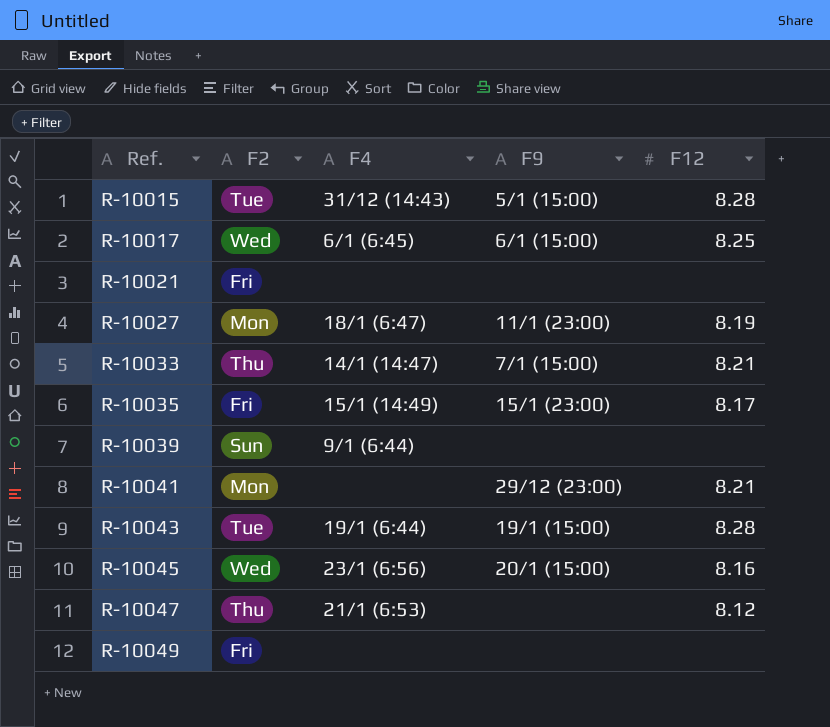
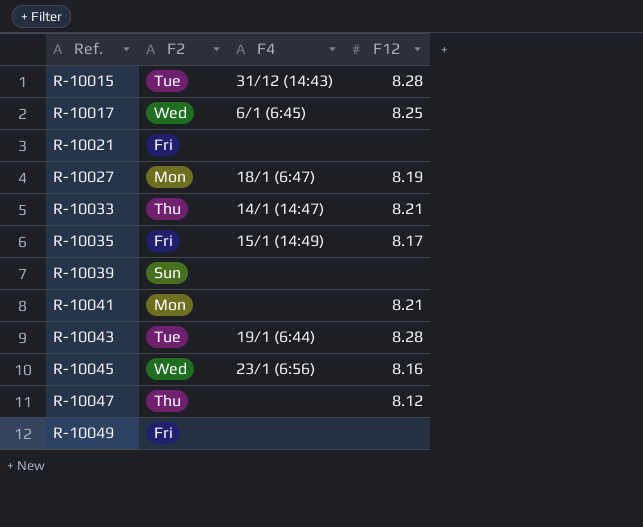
column F9 | position: 4 -> none
R-10039 | F4: 9/1 (6:44) -> none
R-10047 | F4: 21/1 (6:53) -> none

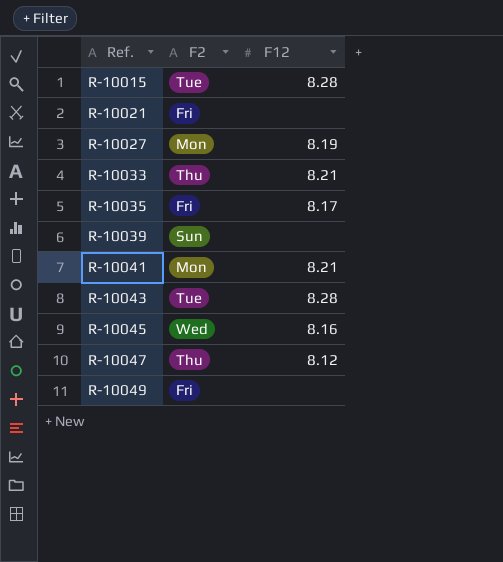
column F4 | position: 3 -> none
row R-10017: Wed | 6/1 (6:45) | 8.25 -> none

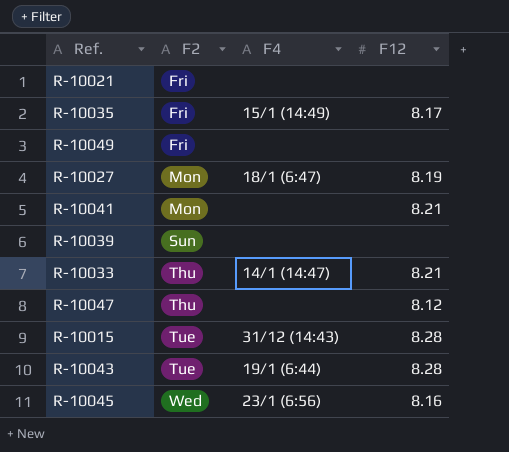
row order: Ref. ascending -> F2 ascending
column F4 | position: none -> 3

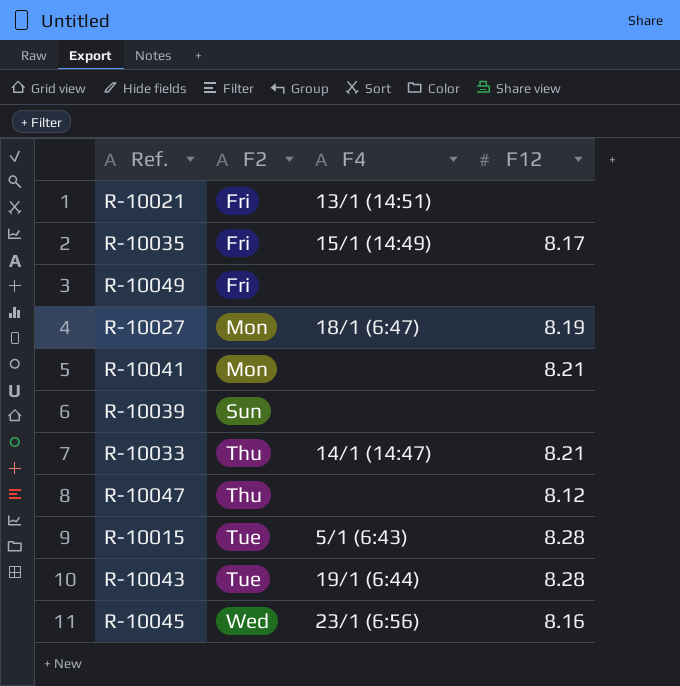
R-10021 | F4: none -> 13/1 (14:51)
R-10015 | F4: 31/12 (14:43) -> 5/1 (6:43)

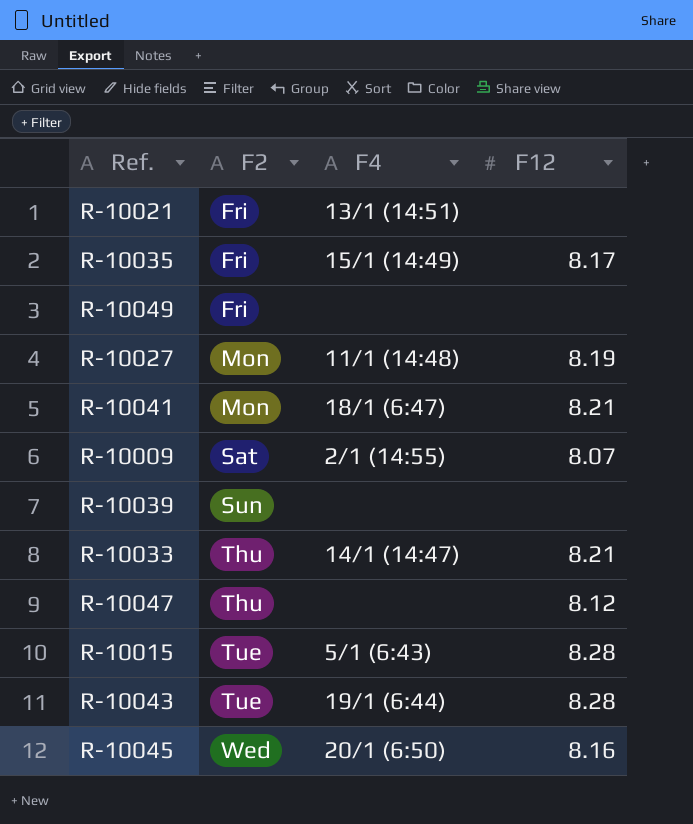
R-10027 | F4: 18/1 (6:47) -> 11/1 (14:48)
R-10041 | F4: none -> 18/1 (6:47)
row R-10009: none -> Sat | 2/1 (14:55) | 8.07
R-10045 | F4: 23/1 (6:56) -> 20/1 (6:50)

